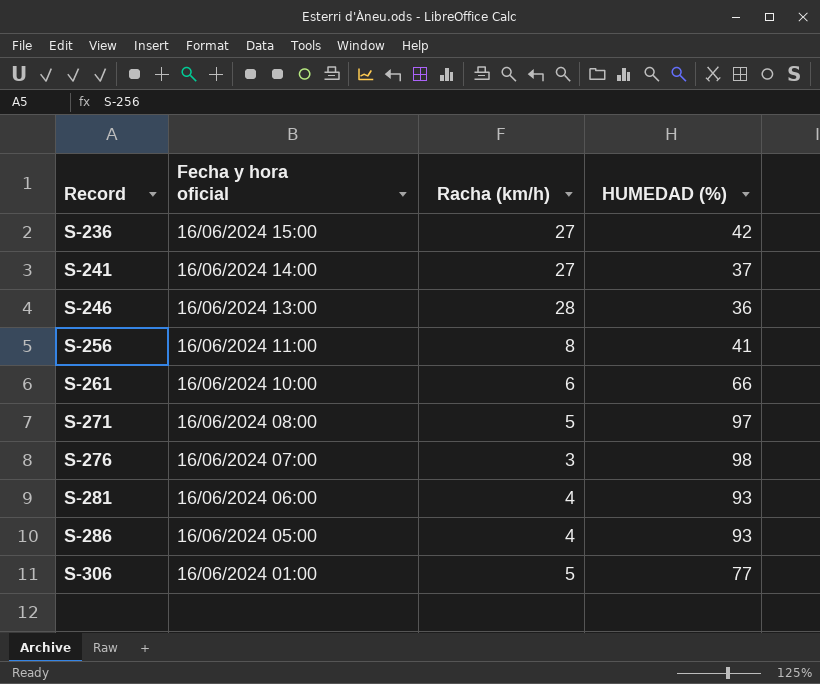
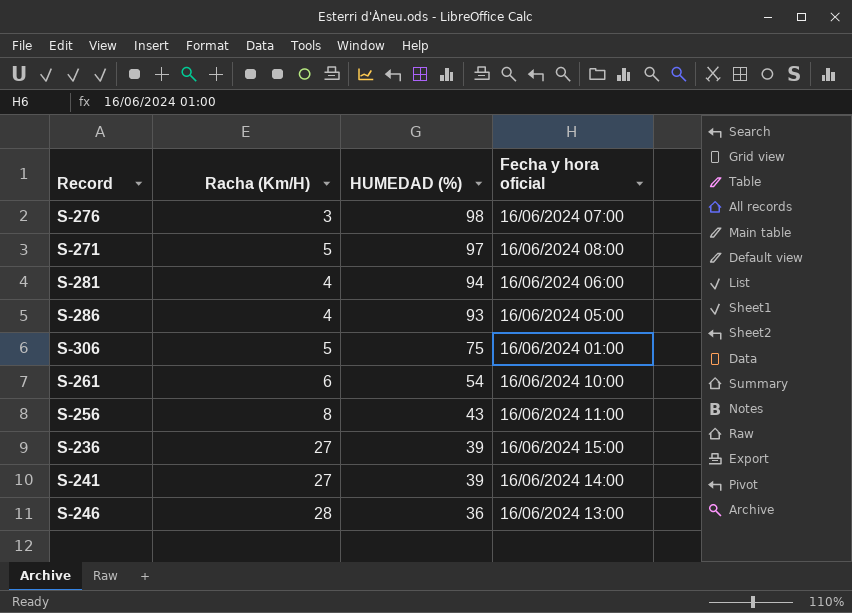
row order: Record ascending -> HUMEDAD (%) descending
column name: Racha (km/h) -> Racha (Km/H)
column Fecha y hora oficial | position: 2 -> 4
S-281 | HUMEDAD (%): 93 -> 94
S-306 | HUMEDAD (%): 77 -> 75
S-261 | HUMEDAD (%): 66 -> 54
S-256 | HUMEDAD (%): 41 -> 43
S-236 | HUMEDAD (%): 42 -> 39
S-241 | HUMEDAD (%): 37 -> 39

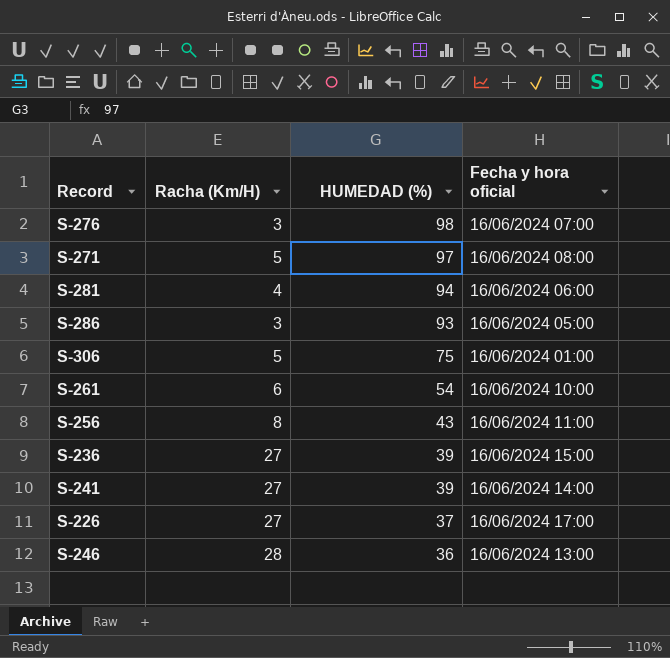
S-286 | Racha (Km/H): 4 -> 3
row S-226: none -> 27 | 37 | 16/06/2024 17:00

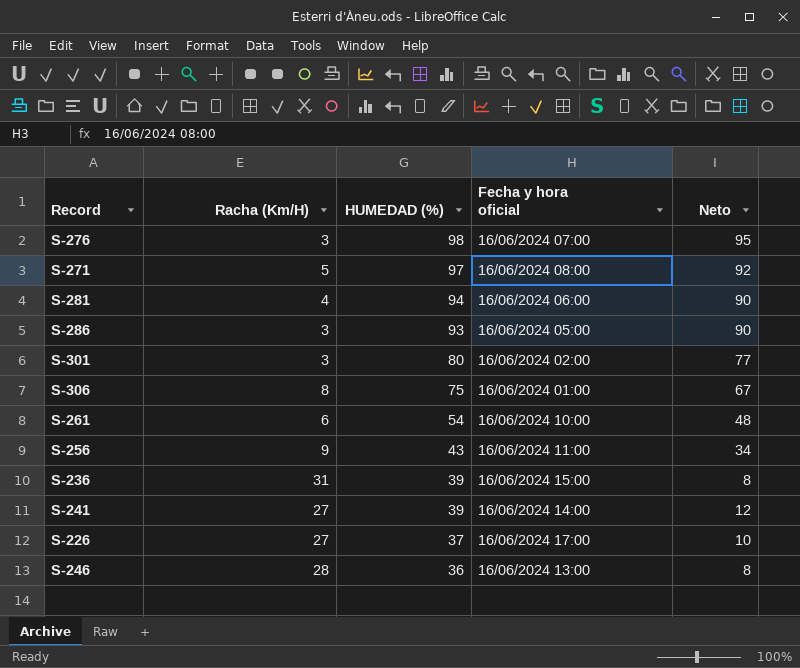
column Neto | formula: none -> [HUMEDAD (%)] - [Racha (Km/H)]
row S-301: none -> 3 | 80 | 16/06/2024 02:00 | 77
S-306 | Racha (Km/H): 5 -> 8
S-256 | Racha (Km/H): 8 -> 9
S-236 | Racha (Km/H): 27 -> 31

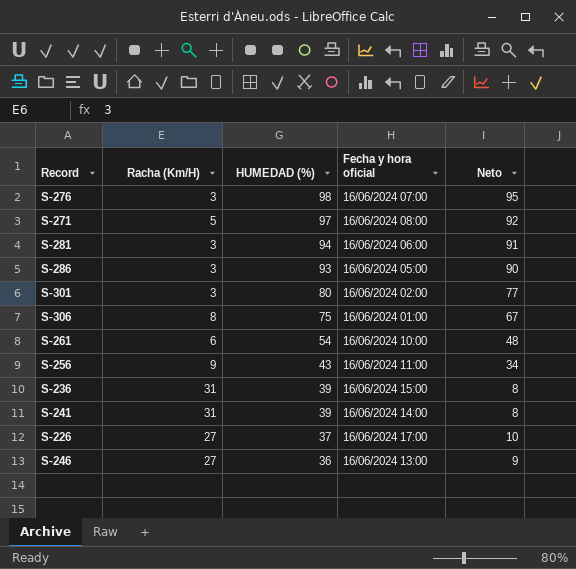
S-281 | Racha (Km/H): 4 -> 3
S-281 | Neto: 90 -> 91
S-241 | Racha (Km/H): 27 -> 31
S-241 | Neto: 12 -> 8
S-246 | Racha (Km/H): 28 -> 27
S-246 | Neto: 8 -> 9

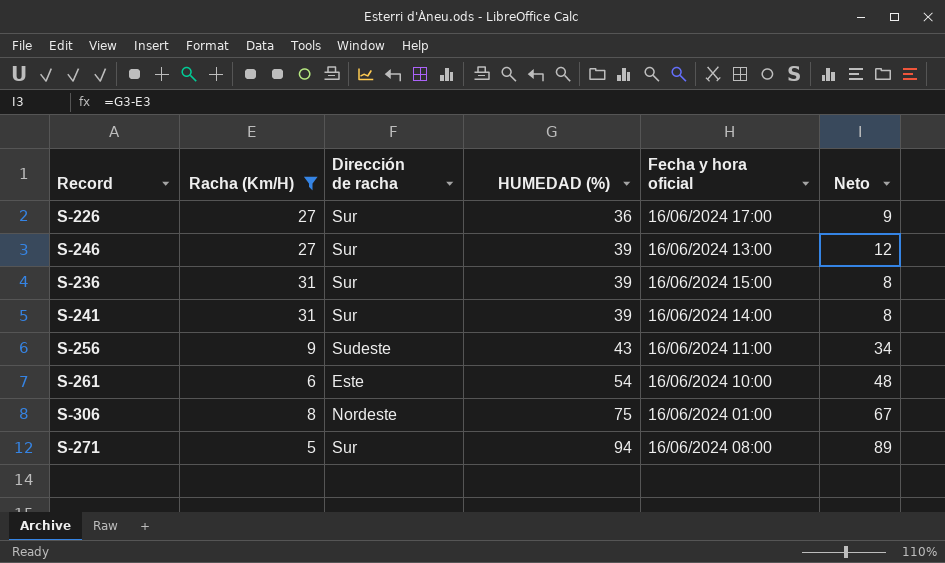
filter: none -> Racha (Km/H) != 3
row order: HUMEDAD (%) descending -> HUMEDAD (%) ascending
column Dirección de racha | position: none -> 3
S-226 | HUMEDAD (%): 37 -> 36
S-226 | Neto: 10 -> 9
S-246 | HUMEDAD (%): 36 -> 39
S-246 | Neto: 9 -> 12
S-271 | HUMEDAD (%): 97 -> 94
S-271 | Neto: 92 -> 89

